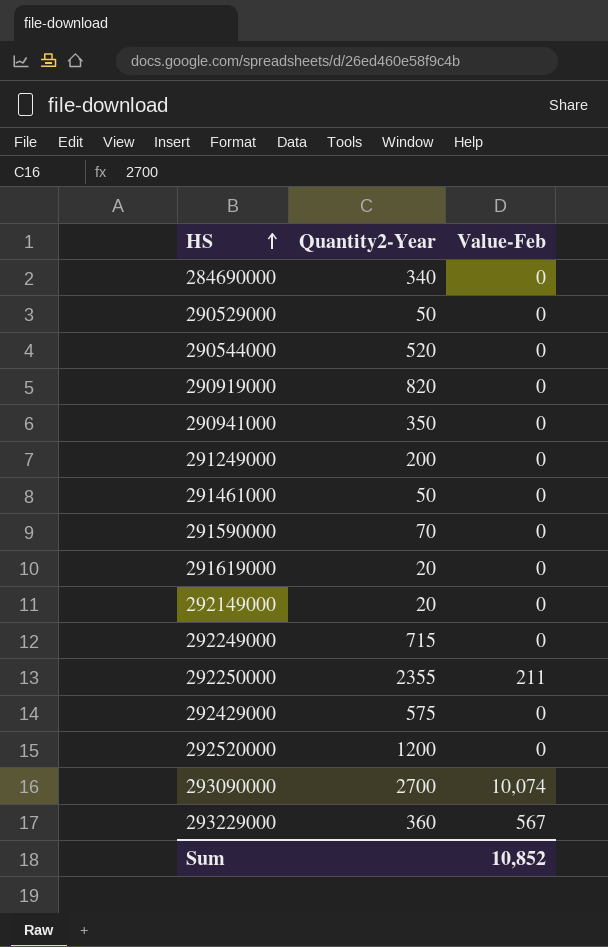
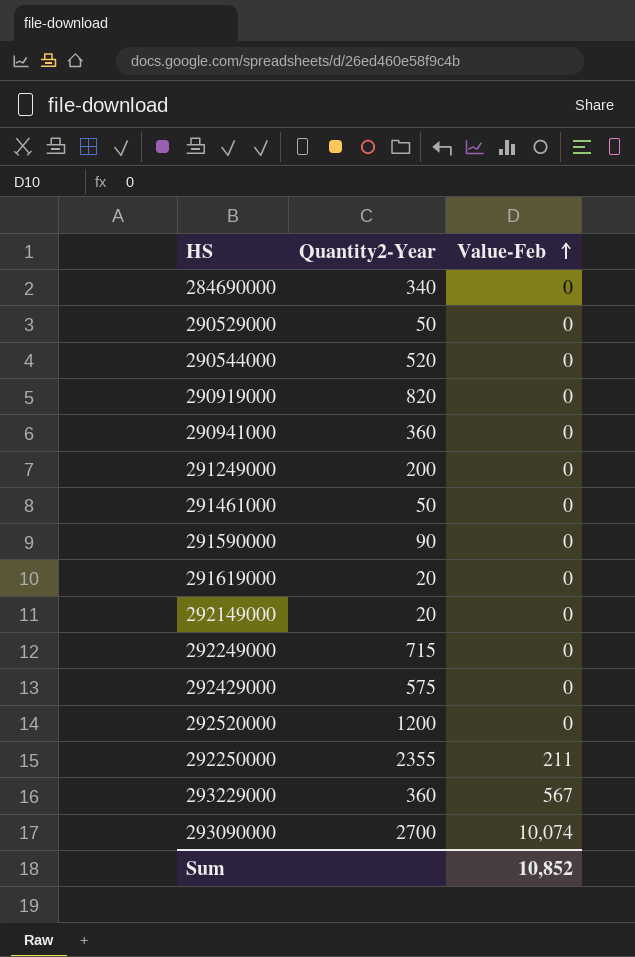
row order: HS ascending -> Value-Feb ascending
290941000 | Quantity2-Year: 350 -> 360
291590000 | Quantity2-Year: 70 -> 90

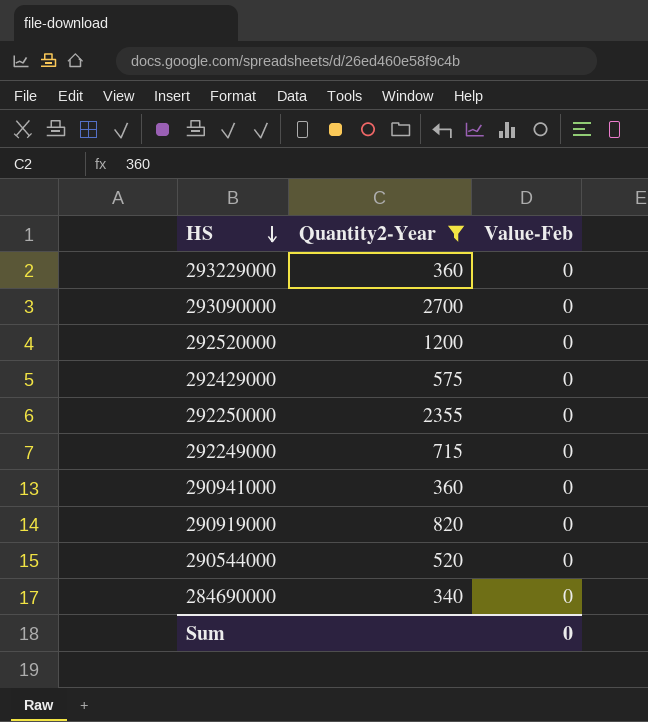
filter: none -> Quantity2-Year >= 340
row order: Value-Feb ascending -> HS descending
293229000 | Value-Feb: 567 -> 0
293090000 | Value-Feb: 10,074 -> 0
292250000 | Value-Feb: 211 -> 0
Sum | Value-Feb: 10,852 -> 0

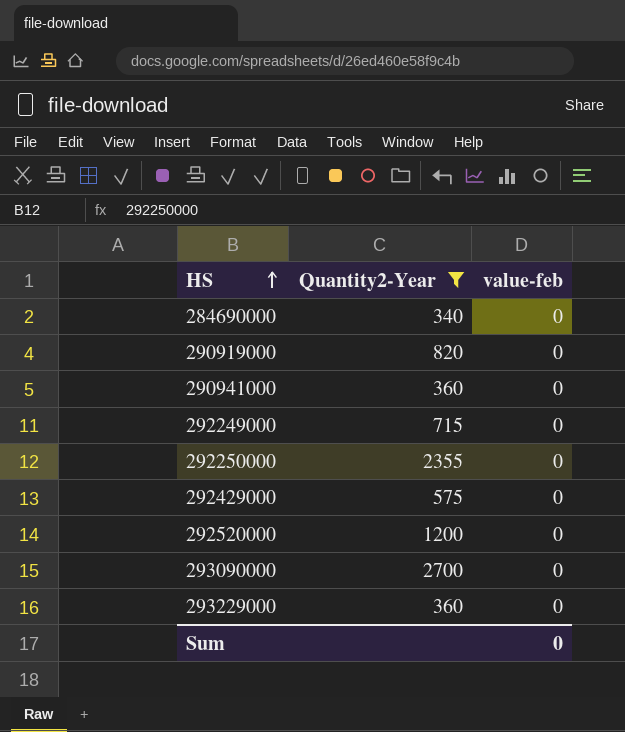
row order: HS descending -> HS ascending
column name: Value-Feb -> value-feb
row 290544000: 520 | 0 -> none

